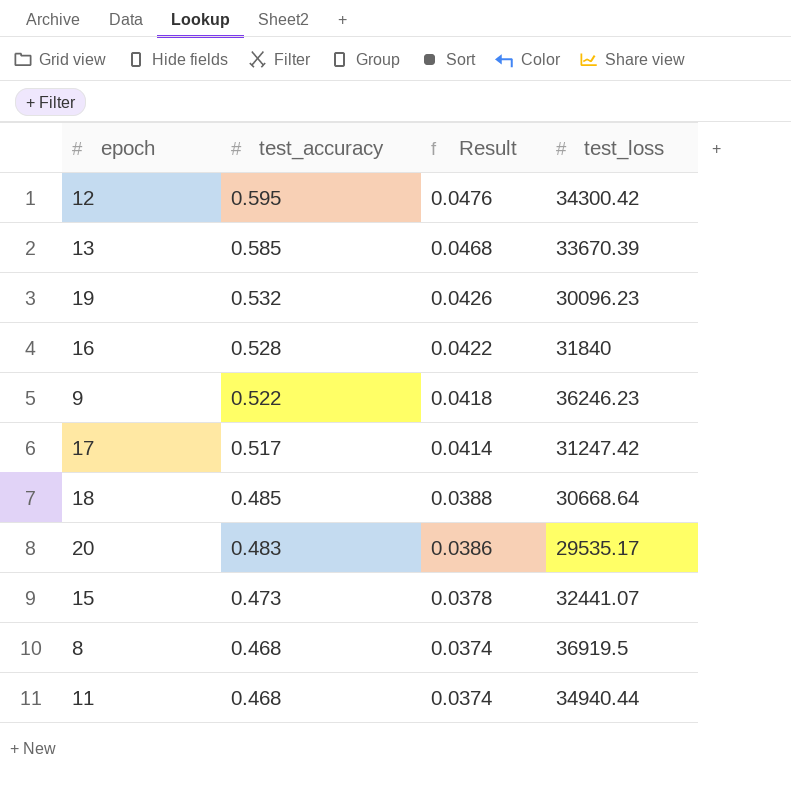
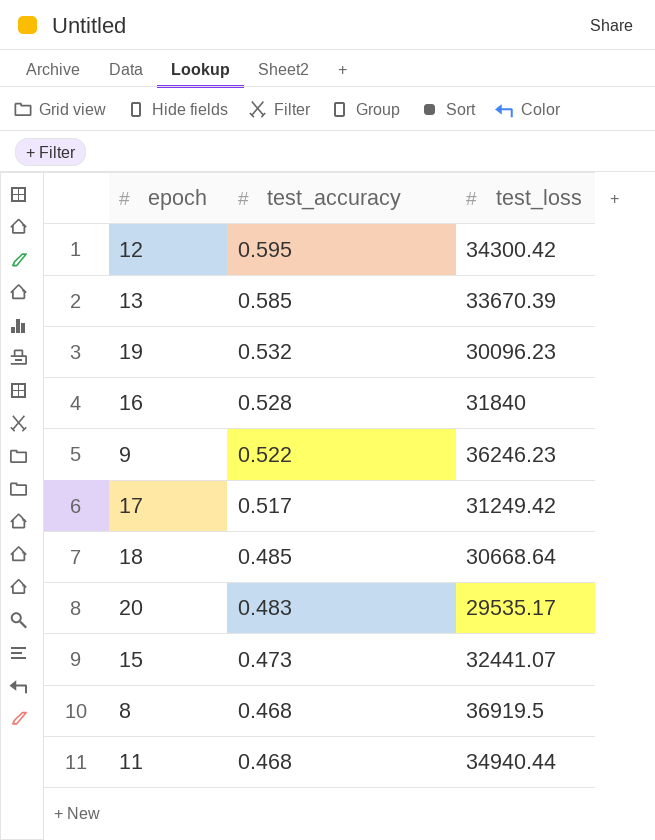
column Result | formula: [test_accuracy] * 0.08 -> none
17 | test_loss: 31247.42 -> 31249.42

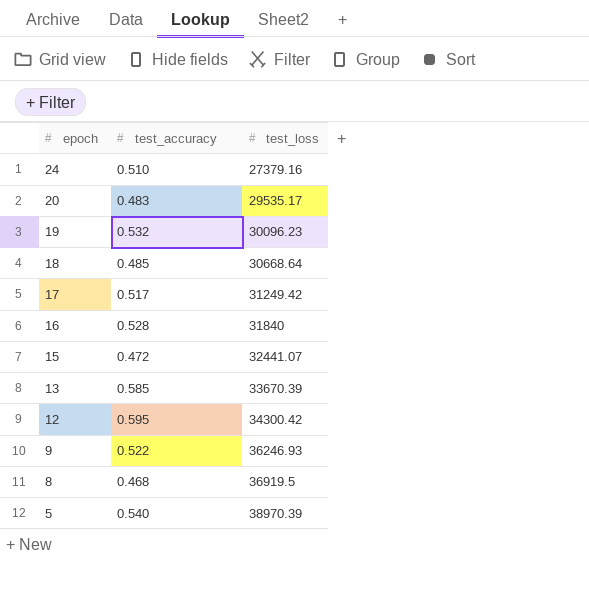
row order: test_accuracy descending -> epoch descending
row 11: 0.468 | 34940.44 -> none
row 24: none -> 0.510 | 27379.16
15 | test_accuracy: 0.473 -> 0.472
9 | test_loss: 36246.23 -> 36246.93
row 5: none -> 0.540 | 38970.39

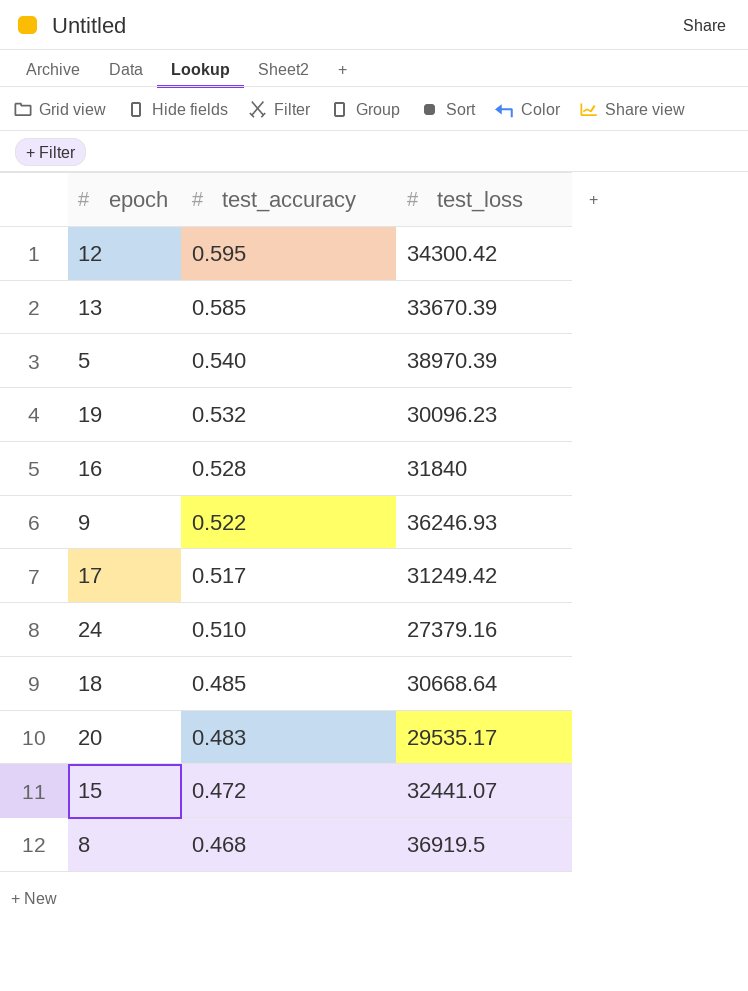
row order: epoch descending -> test_accuracy descending

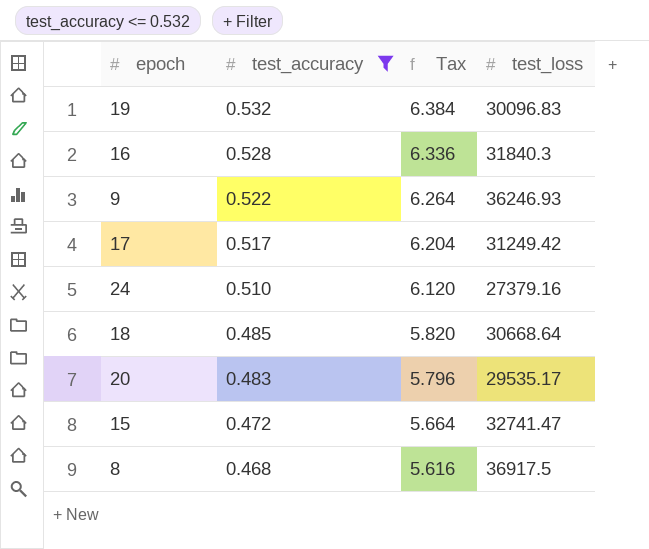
filter: none -> test_accuracy <= 0.532
column Tax | formula: none -> [test_accuracy] * 12
19 | test_loss: 30096.23 -> 30096.83
16 | test_loss: 31840 -> 31840.3
15 | test_loss: 32441.07 -> 32741.47
8 | test_loss: 36919.5 -> 36917.5

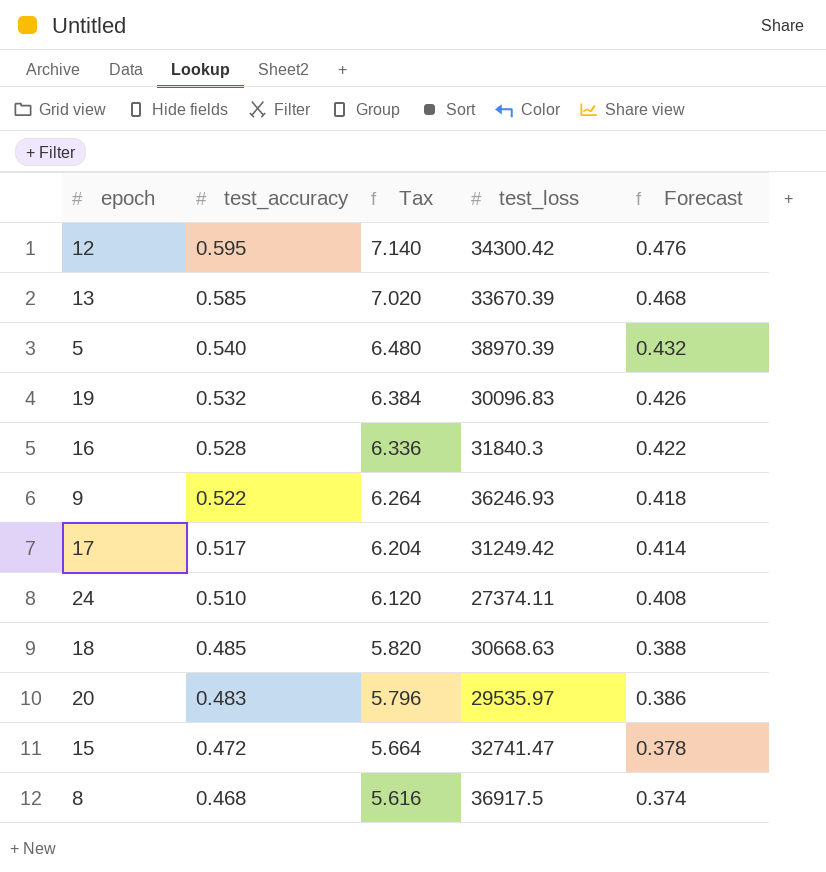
filter: test_accuracy <= 0.532 -> none
column Forecast | formula: none -> [test_accuracy] * 0.8
24 | test_loss: 27379.16 -> 27374.11
18 | test_loss: 30668.64 -> 30668.63
20 | test_loss: 29535.17 -> 29535.97

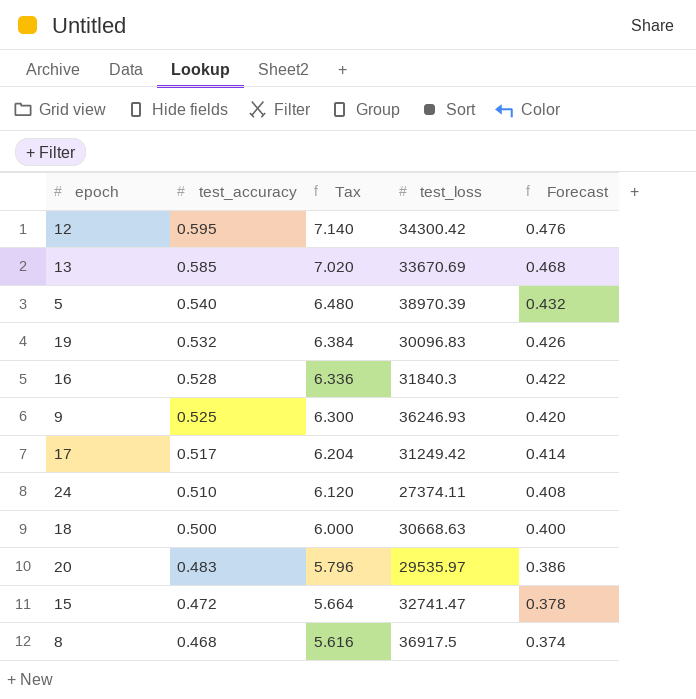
13 | test_loss: 33670.39 -> 33670.69
9 | test_accuracy: 0.522 -> 0.525
9 | Tax: 6.264 -> 6.300
9 | Forecast: 0.418 -> 0.420
18 | test_accuracy: 0.485 -> 0.500
18 | Tax: 5.820 -> 6.000
18 | Forecast: 0.388 -> 0.400

